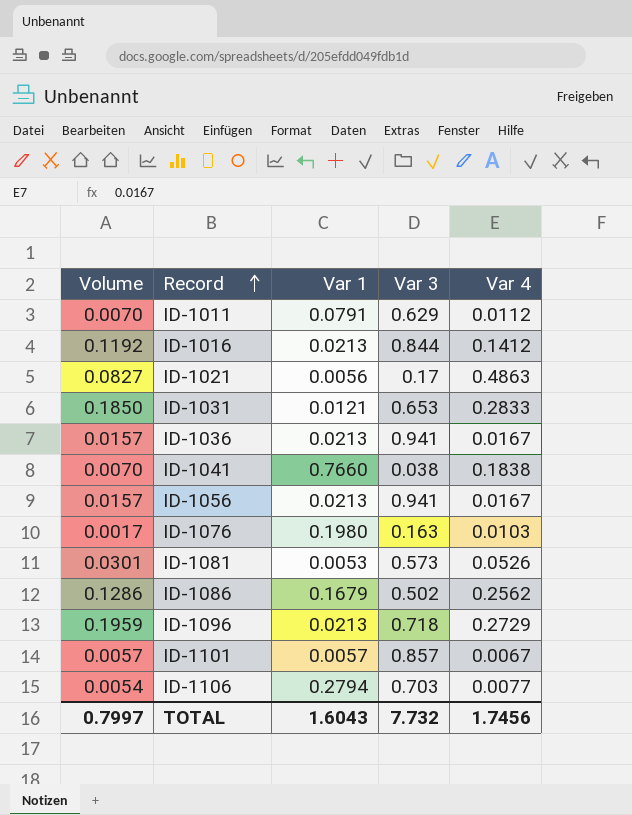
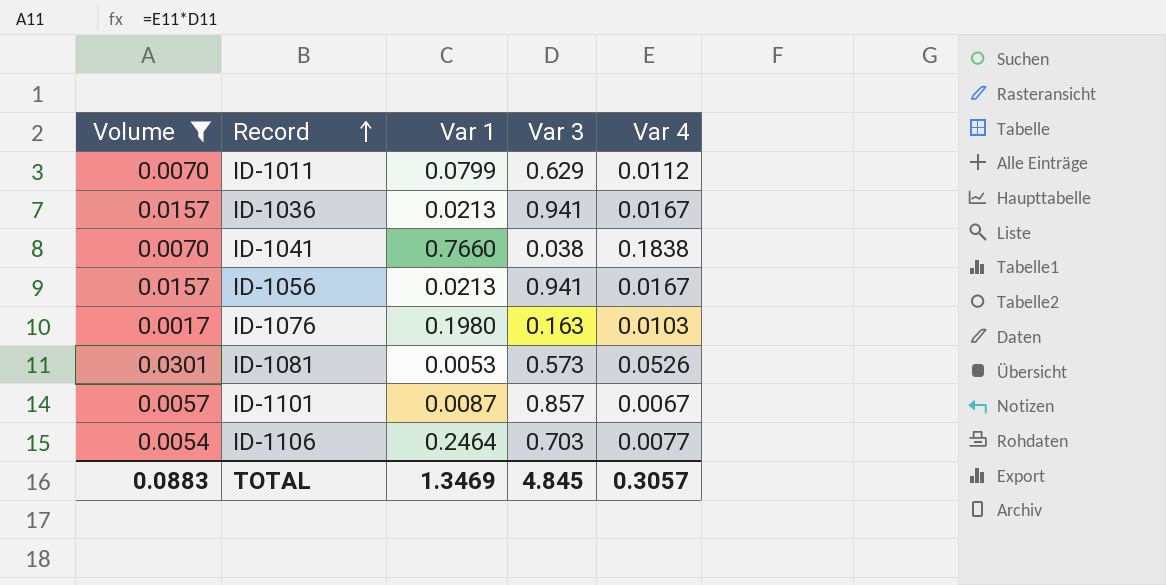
filter: none -> Volume <= 0.0301
ID-1011 | Var 1: 0.0791 -> 0.0799
ID-1101 | Var 1: 0.0057 -> 0.0087
ID-1106 | Var 1: 0.2794 -> 0.2464
TOTAL | Volume: 0.7997 -> 0.0883
TOTAL | Var 1: 1.6043 -> 1.3469
TOTAL | Var 3: 7.732 -> 4.845
TOTAL | Var 4: 1.7456 -> 0.3057

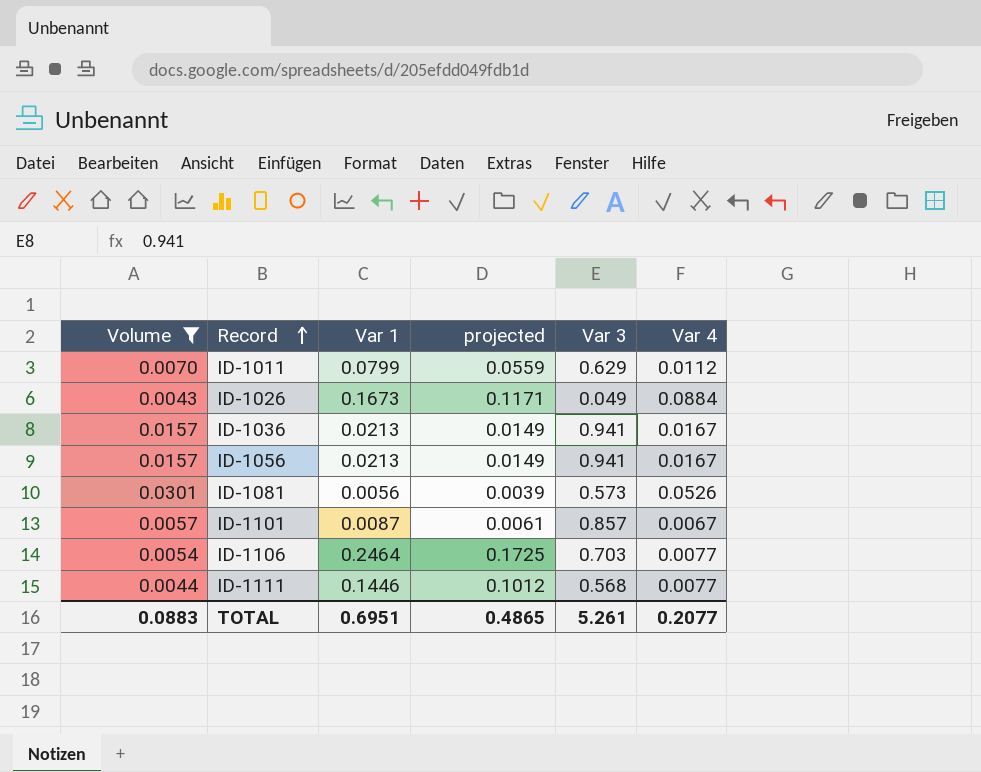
column projected | formula: none -> [Var 1] * 0.7
row ID-1041: 0.0070 | 0.7660 | 0.038 | 0.1838 -> none
row ID-1076: 0.0017 | 0.1980 | 0.163 | 0.0103 -> none
row ID-1026: none -> 0.0043 | 0.1673 | 0.1171 | 0.049 | 0.0884
ID-1081 | Var 1: 0.0053 -> 0.0056
row ID-1111: none -> 0.0044 | 0.1446 | 0.1012 | 0.568 | 0.0077
TOTAL | Var 1: 1.3469 -> 0.6951
TOTAL | Var 3: 4.845 -> 5.261
TOTAL | Var 4: 0.3057 -> 0.2077

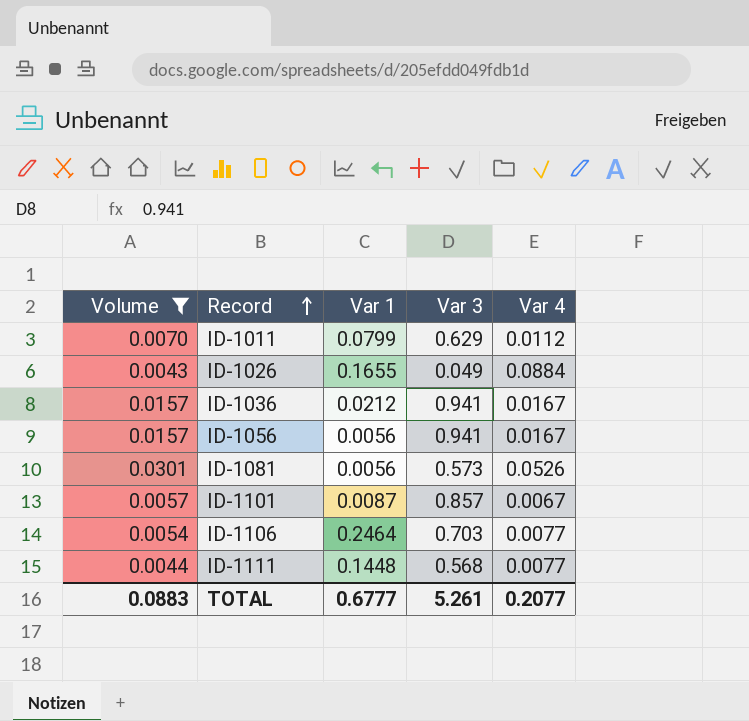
column projected | formula: [Var 1] * 0.7 -> none
ID-1026 | Var 1: 0.1673 -> 0.1655
ID-1036 | Var 1: 0.0213 -> 0.0212
ID-1056 | Var 1: 0.0213 -> 0.0056
ID-1111 | Var 1: 0.1446 -> 0.1448
TOTAL | Var 1: 0.6951 -> 0.6777

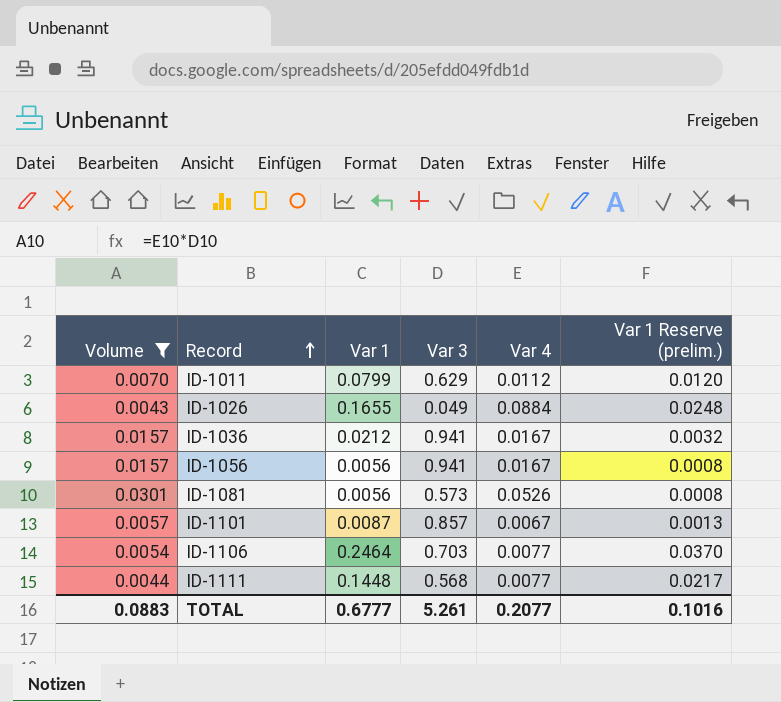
column Var 1 Reserve (prelim.) | formula: none -> [Var 1] * 0.15

